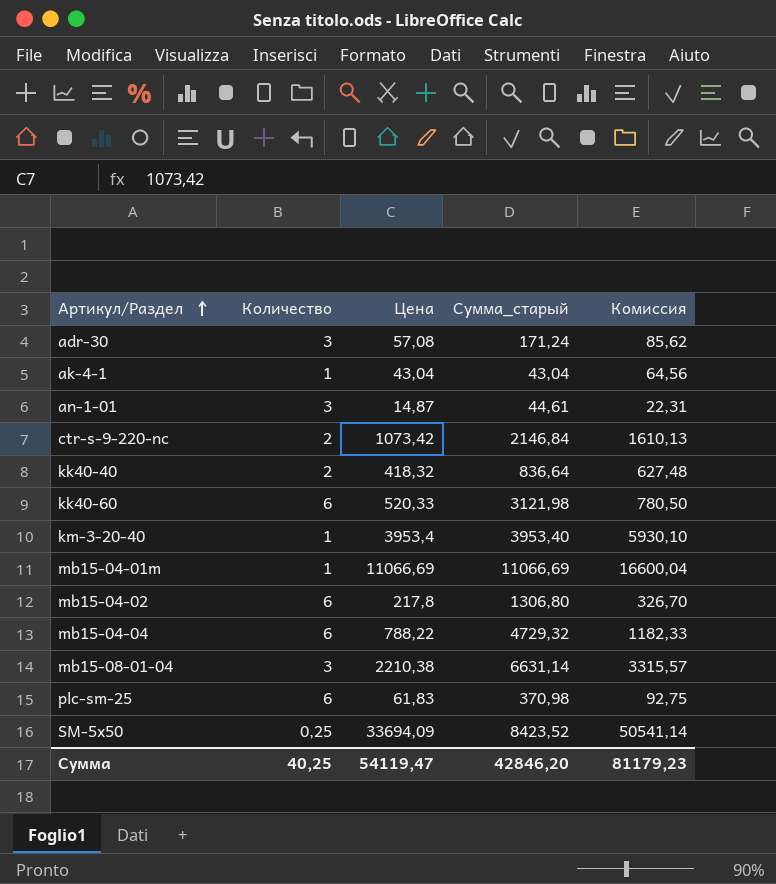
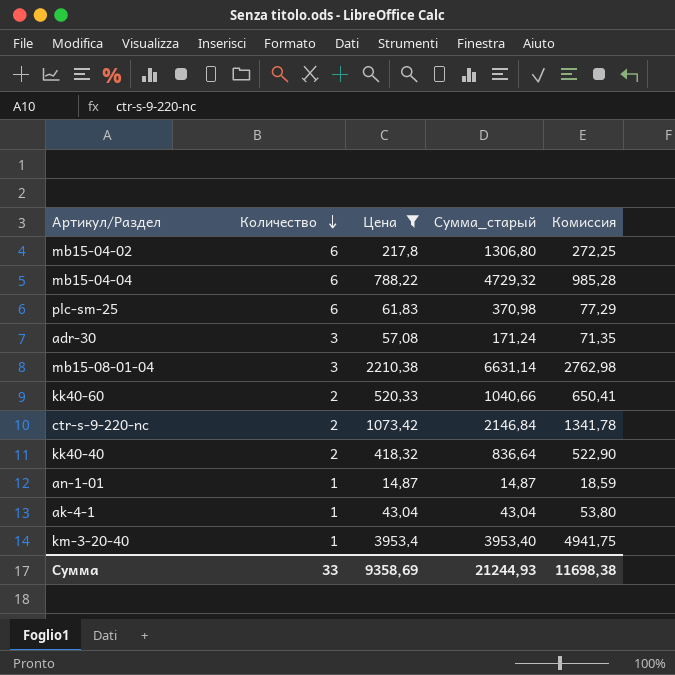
filter: none -> Цена <= 3953,4
row order: Артикул/Раздел ascending -> Количество descending
column Комиссия | formula: [Цена] * 1,5 -> [Цена] * 1,25
kk40-60 | Количество: 6 -> 2
kk40-60 | Сумма_старый: 3121,98 -> 1040,66
an-1-01 | Количество: 3 -> 1
an-1-01 | Сумма_старый: 44,61 -> 14,87
Сумма | Количество: 40,25 -> 33
Сумма | Цена: 54119,47 -> 9358,69
Сумма | Сумма_старый: 42846,20 -> 21244,93
Сумма | Комиссия: 81179,23 -> 11698,38

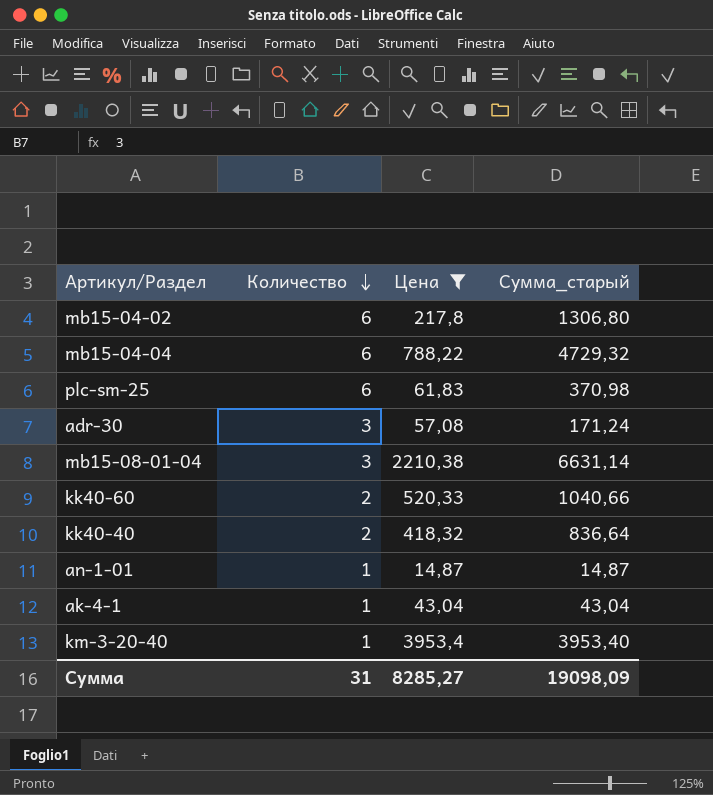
column Комиссия | formula: [Цена] * 1,25 -> none
row ctr-s-9-220-nc: 2 | 1073,42 | 2146,84 | 1341,78 -> none
Сумма | Количество: 33 -> 31
Сумма | Цена: 9358,69 -> 8285,27
Сумма | Сумма_старый: 21244,93 -> 19098,09

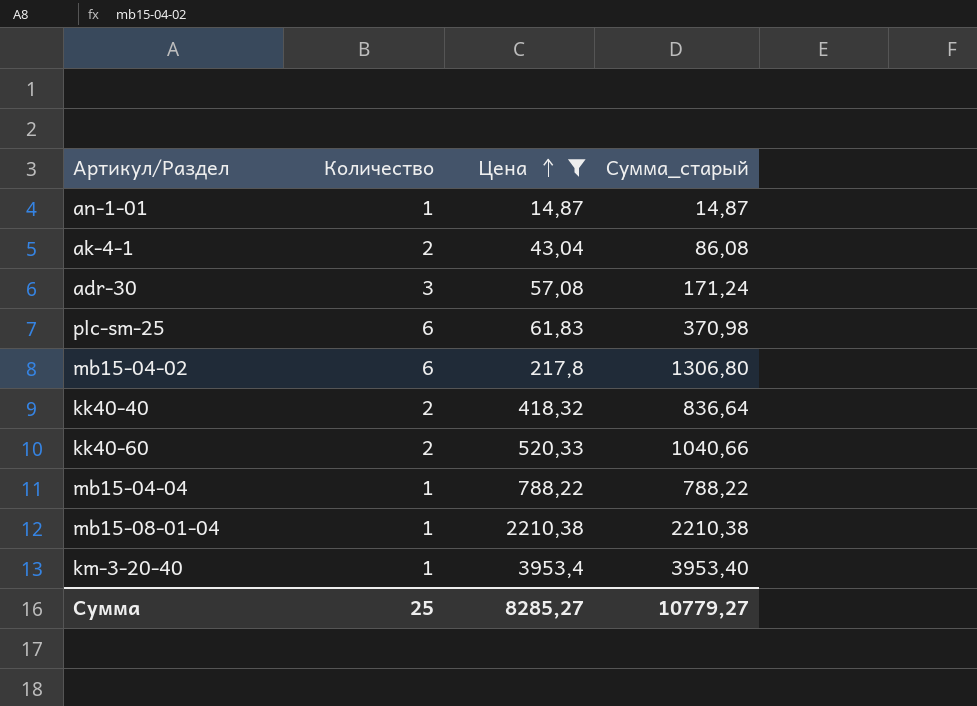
row order: Количество descending -> Цена ascending
ak-4-1 | Количество: 1 -> 2
ak-4-1 | Сумма_старый: 43,04 -> 86,08
mb15-04-04 | Количество: 6 -> 1
mb15-04-04 | Сумма_старый: 4729,32 -> 788,22
mb15-08-01-04 | Количество: 3 -> 1
mb15-08-01-04 | Сумма_старый: 6631,14 -> 2210,38
Сумма | Количество: 31 -> 25
Сумма | Сумма_старый: 19098,09 -> 10779,27

